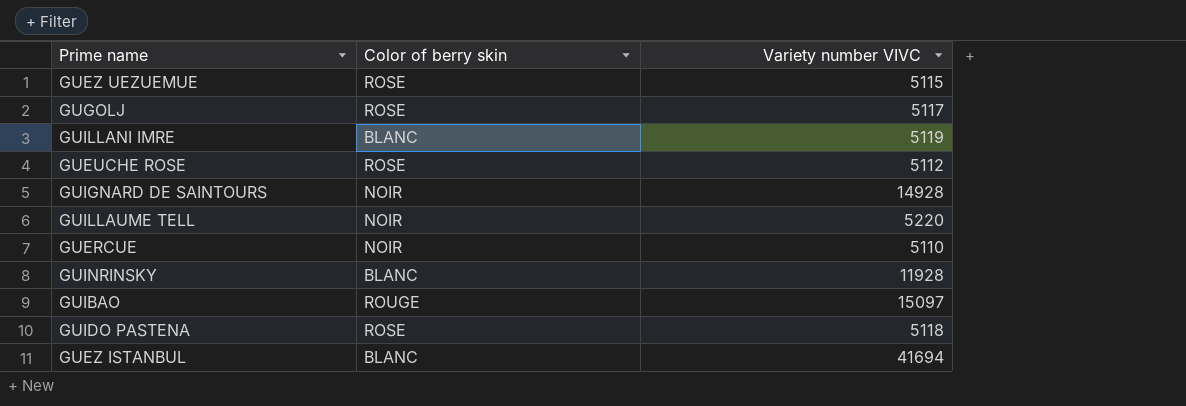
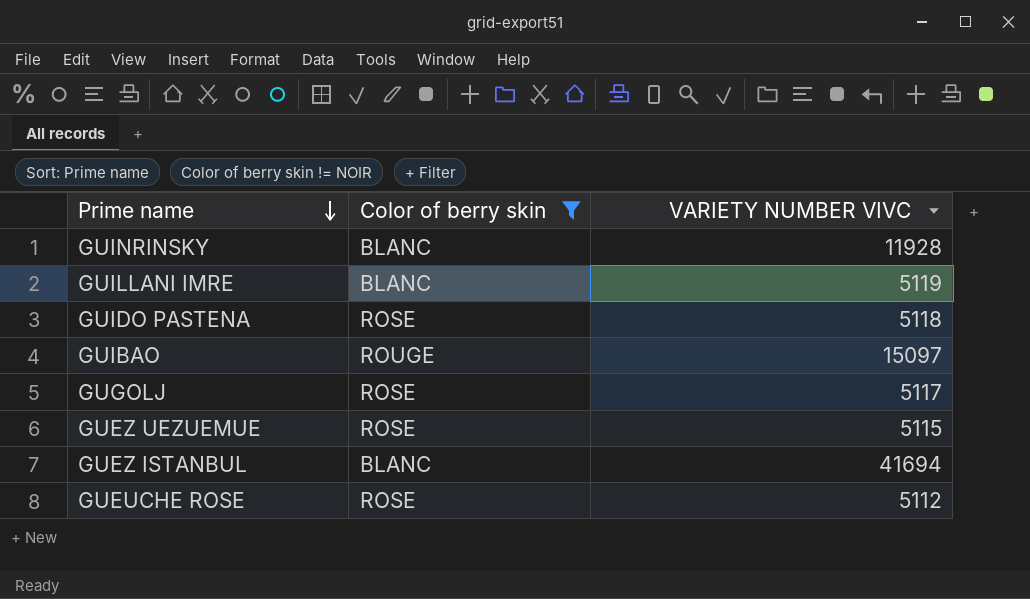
filter: none -> Color of berry skin != NOIR
row order: none -> Prime name descending
column name: Variety number VIVC -> VARIETY NUMBER VIVC

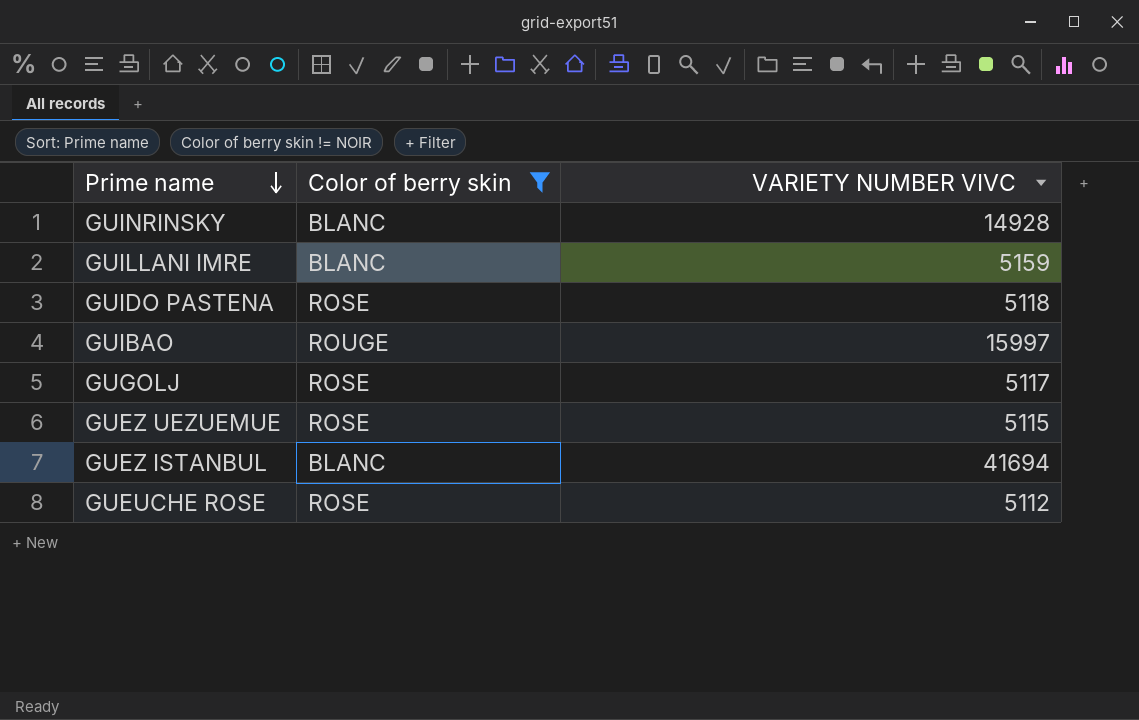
GUINRINSKY | VARIETY NUMBER VIVC: 11928 -> 14928
GUILLANI IMRE | VARIETY NUMBER VIVC: 5119 -> 5159
GUIBAO | VARIETY NUMBER VIVC: 15097 -> 15997

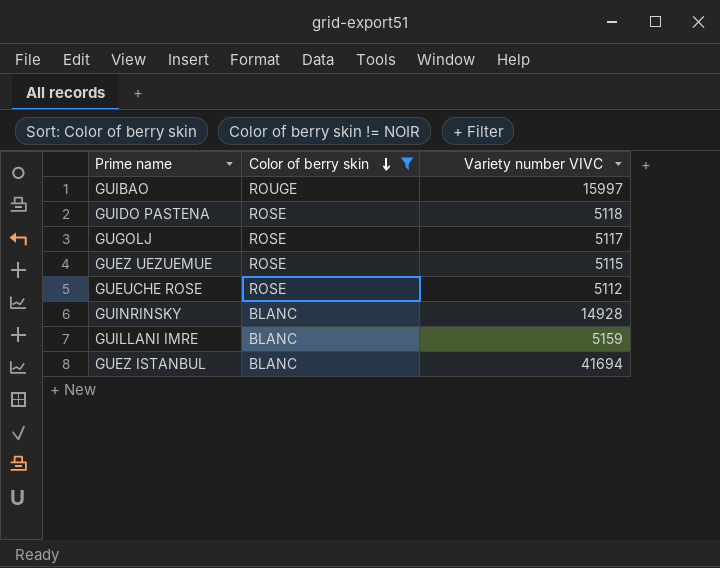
row order: Prime name descending -> Color of berry skin descending
column name: VARIETY NUMBER VIVC -> Variety number VIVC

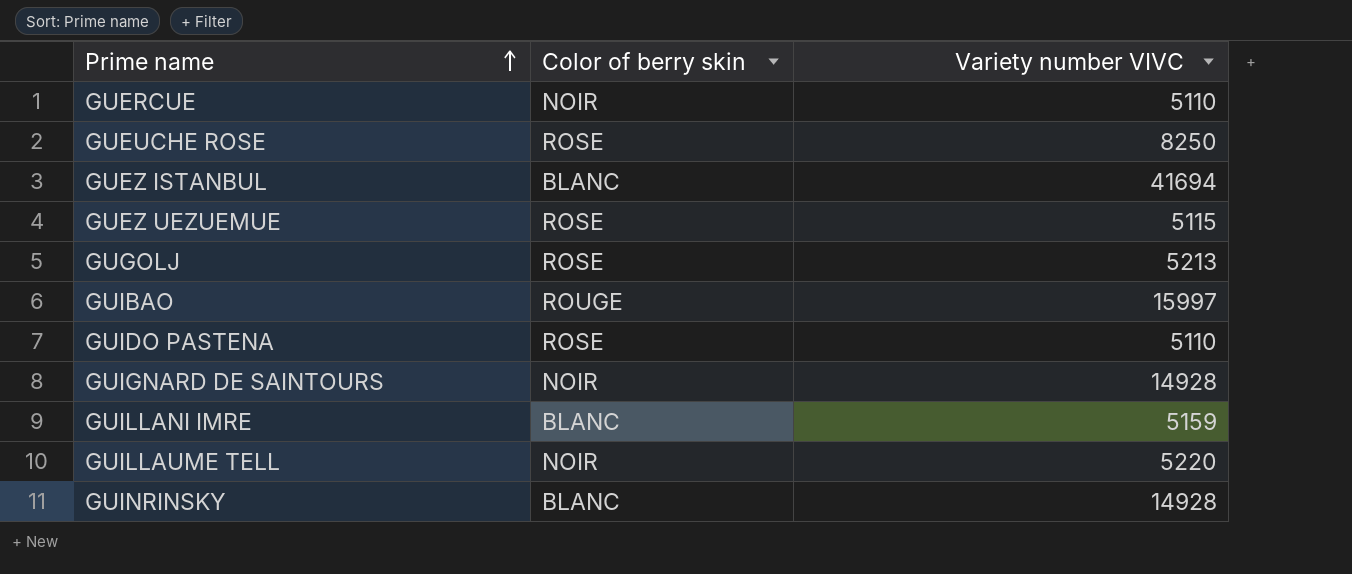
filter: Color of berry skin != NOIR -> none
row order: Color of berry skin descending -> Prime name ascending
GUEUCHE ROSE | Variety number VIVC: 5112 -> 8250
GUGOLJ | Variety number VIVC: 5117 -> 5213
GUIDO PASTENA | Variety number VIVC: 5118 -> 5110

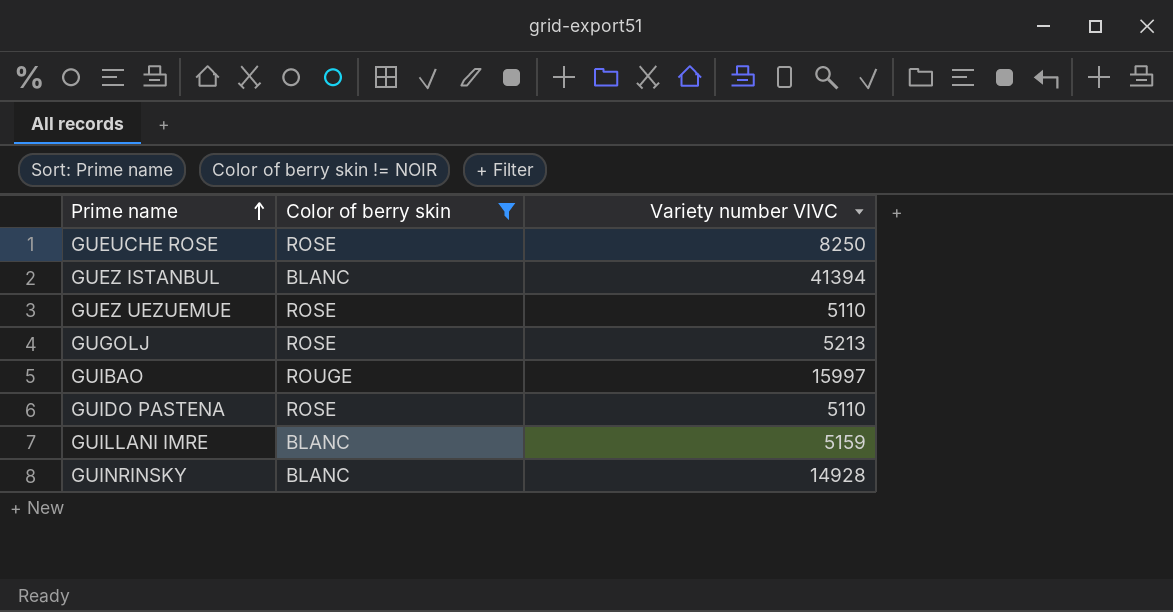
filter: none -> Color of berry skin != NOIR
GUEZ ISTANBUL | Variety number VIVC: 41694 -> 41394
GUEZ UEZUEMUE | Variety number VIVC: 5115 -> 5110

